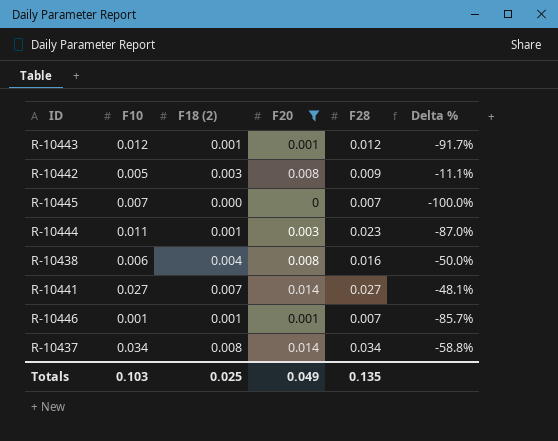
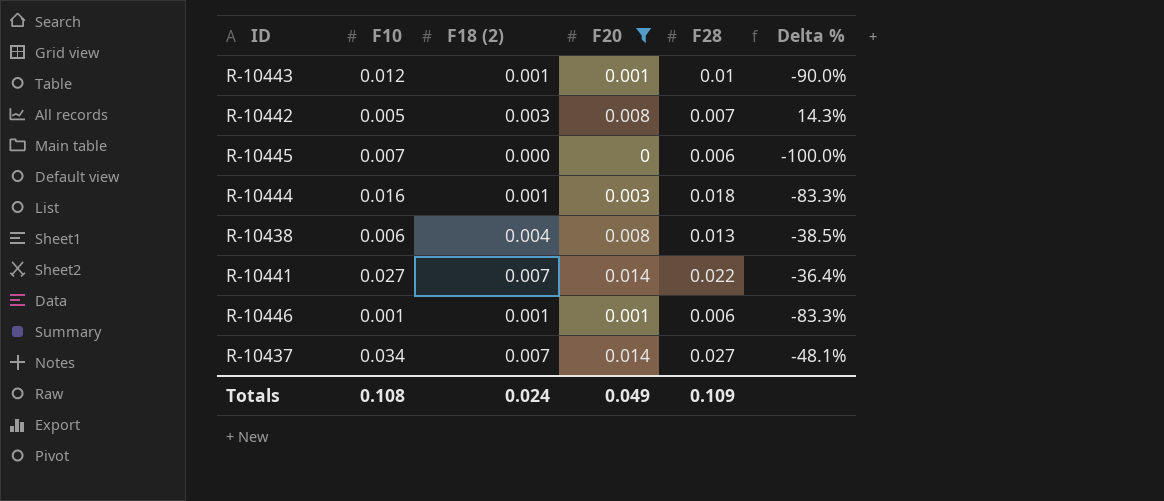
R-10443 | F28: 0.012 -> 0.01
R-10443 | Delta %: -91.7% -> -90.0%
R-10442 | F28: 0.009 -> 0.007
R-10442 | Delta %: -11.1% -> 14.3%
R-10445 | F28: 0.007 -> 0.006
R-10444 | F10: 0.011 -> 0.016
R-10444 | F28: 0.023 -> 0.018
R-10444 | Delta %: -87.0% -> -83.3%
R-10438 | F28: 0.016 -> 0.013
R-10438 | Delta %: -50.0% -> -38.5%
R-10441 | F28: 0.027 -> 0.022
R-10441 | Delta %: -48.1% -> -36.4%
R-10446 | F28: 0.007 -> 0.006
R-10446 | Delta %: -85.7% -> -83.3%
R-10437 | F18 (2): 0.008 -> 0.007
R-10437 | F28: 0.034 -> 0.027
R-10437 | Delta %: -58.8% -> -48.1%
Totals | F10: 0.103 -> 0.108
Totals | F18 (2): 0.025 -> 0.024
Totals | F28: 0.135 -> 0.109

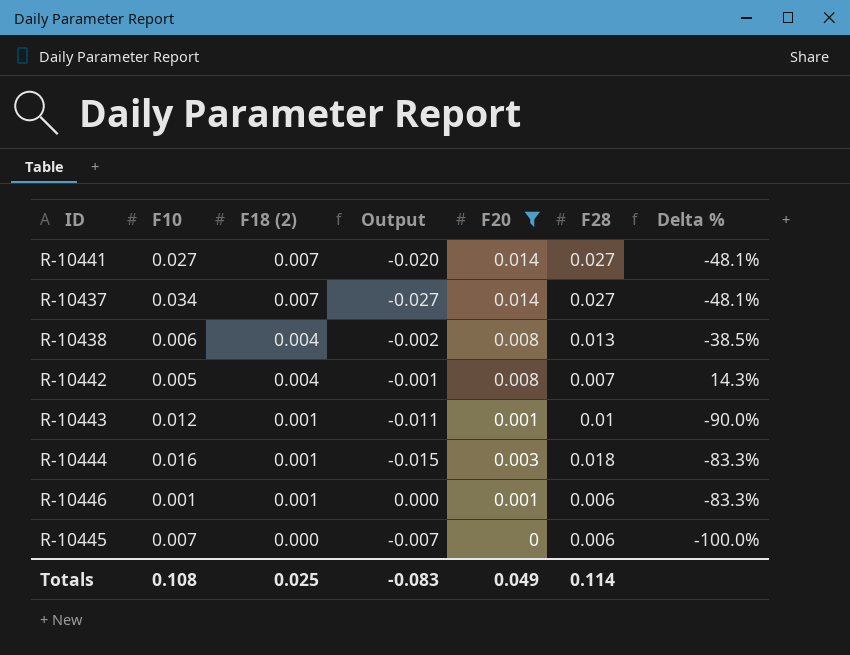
row order: none -> F18 (2) descending
column Output | formula: none -> [F18 (2)] - [F10]
R-10441 | F28: 0.022 -> 0.027
R-10441 | Delta %: -36.4% -> -48.1%
R-10442 | F18 (2): 0.003 -> 0.004
Totals | F18 (2): 0.024 -> 0.025
Totals | F28: 0.109 -> 0.114

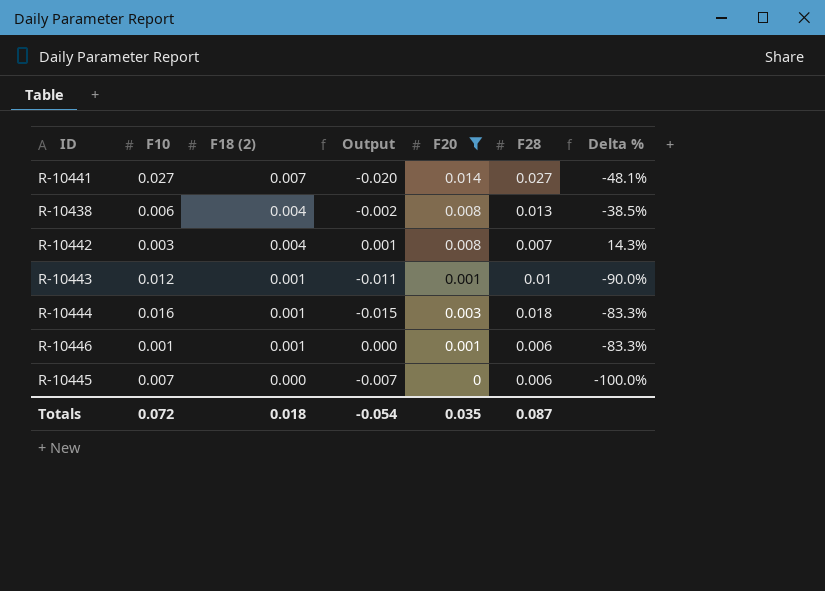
row R-10437: 0.034 | 0.007 | -0.027 | 0.014 | 0.027 | -48.1% -> none
R-10442 | F10: 0.005 -> 0.003
R-10442 | Output: -0.001 -> 0.001
Totals | F10: 0.108 -> 0.072
Totals | F18 (2): 0.025 -> 0.018
Totals | Output: -0.083 -> -0.054
Totals | F20: 0.049 -> 0.035
Totals | F28: 0.114 -> 0.087

